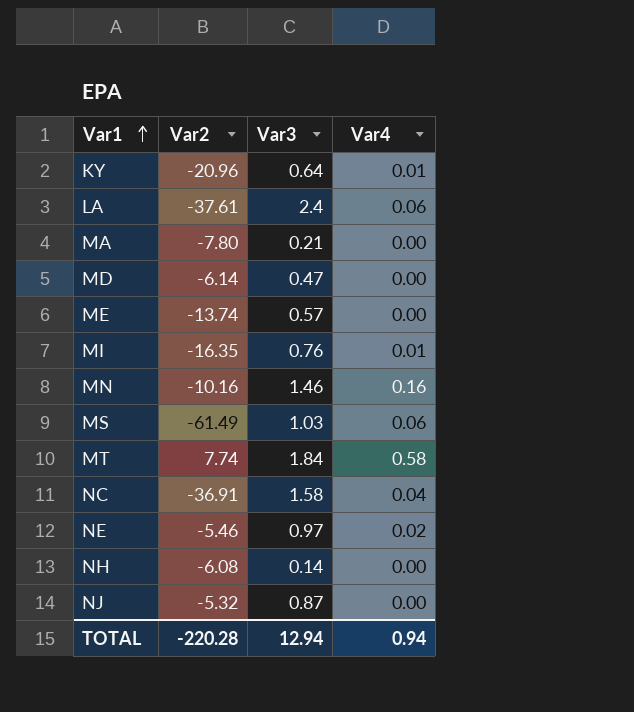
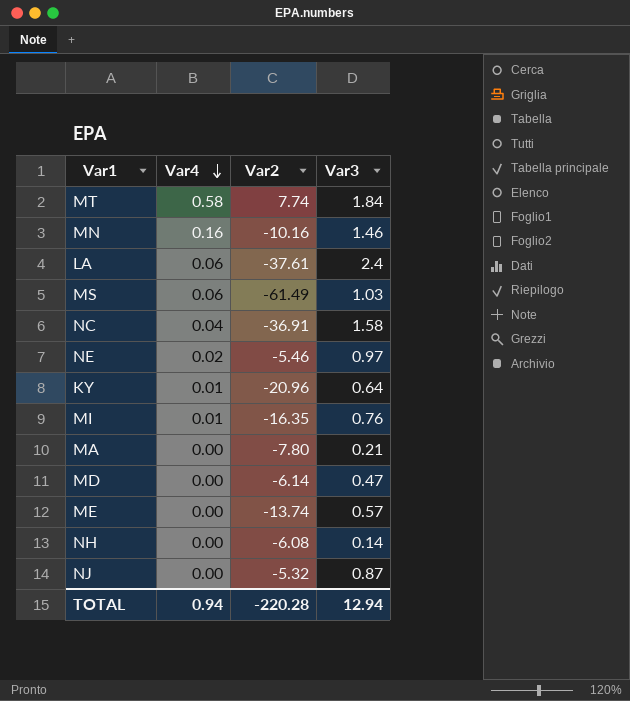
row order: Var1 ascending -> Var4 descending
column Var4 | position: 4 -> 2

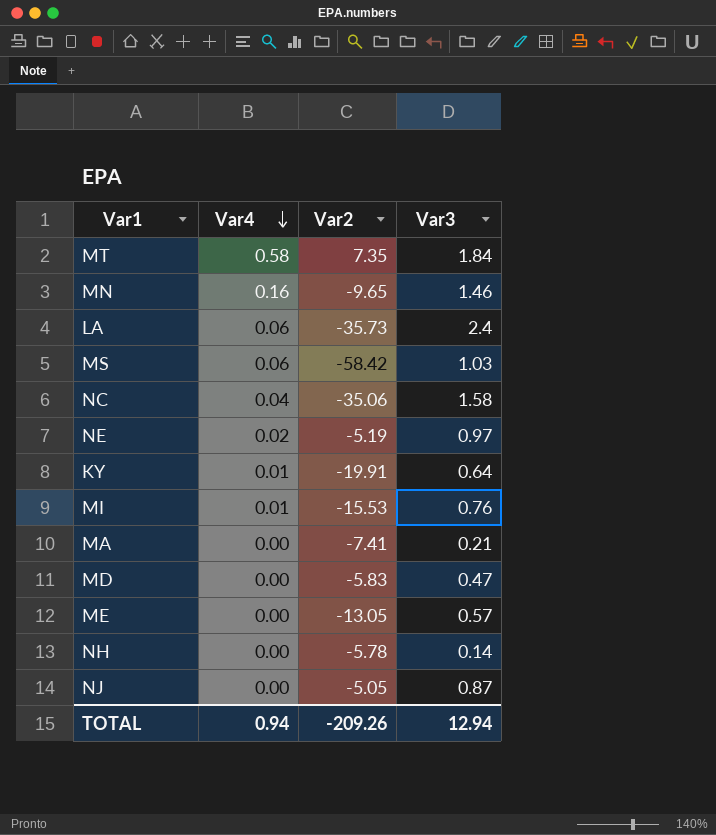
MT | Var2: 7.74 -> 7.35
MN | Var2: -10.16 -> -9.65
LA | Var2: -37.61 -> -35.73
MS | Var2: -61.49 -> -58.42
NC | Var2: -36.91 -> -35.06
NE | Var2: -5.46 -> -5.19
KY | Var2: -20.96 -> -19.91
MI | Var2: -16.35 -> -15.53
MA | Var2: -7.80 -> -7.41
MD | Var2: -6.14 -> -5.83
ME | Var2: -13.74 -> -13.05
NH | Var2: -6.08 -> -5.78
NJ | Var2: -5.32 -> -5.05
TOTAL | Var2: -220.28 -> -209.26

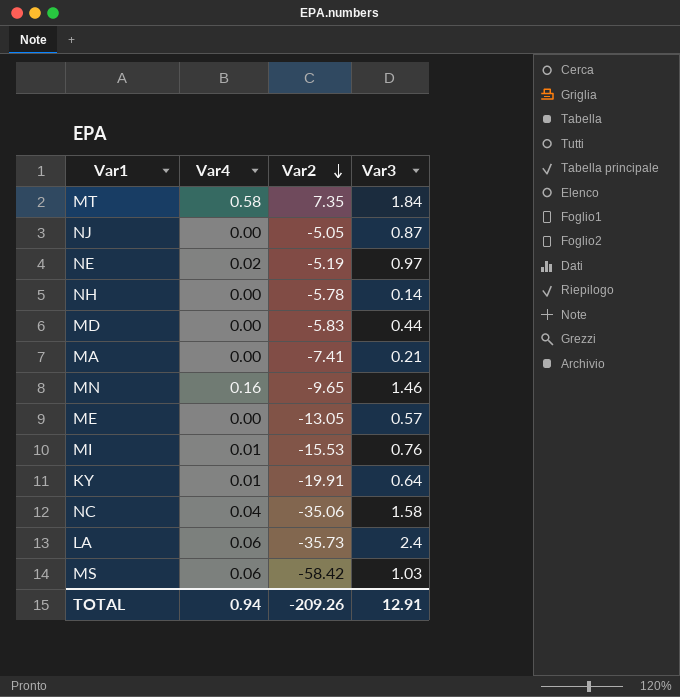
row order: Var4 descending -> Var2 descending
MD | Var3: 0.47 -> 0.44
TOTAL | Var3: 12.94 -> 12.91

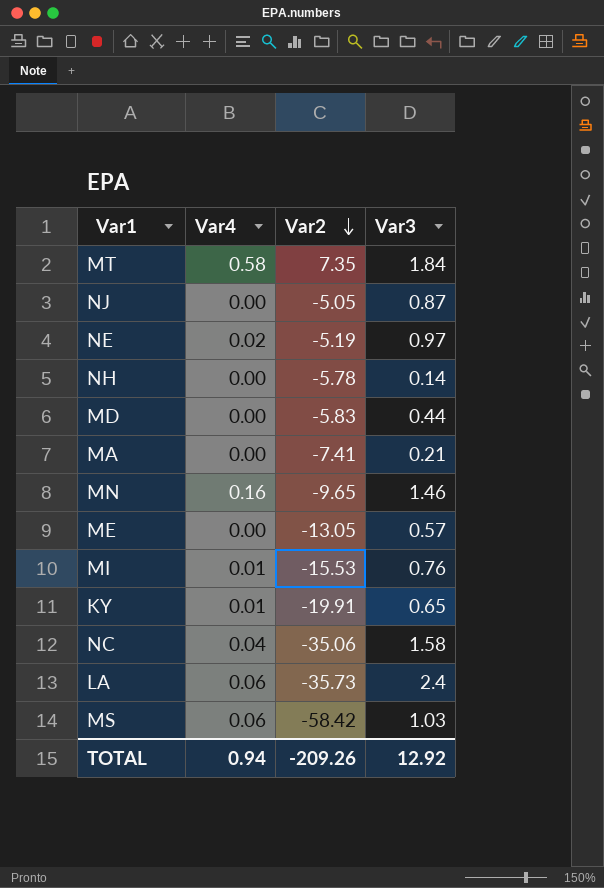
KY | Var3: 0.64 -> 0.65
TOTAL | Var3: 12.91 -> 12.92

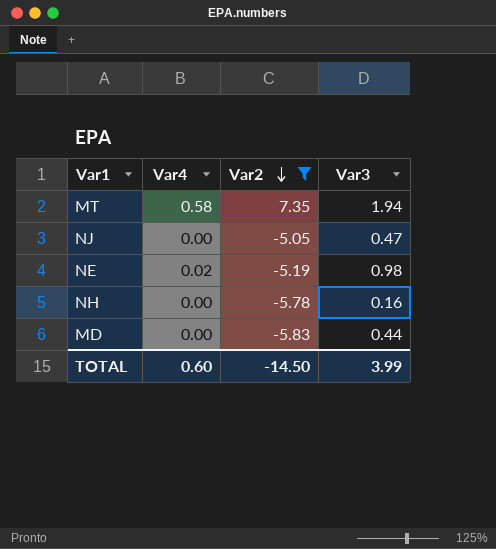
filter: none -> Var2 >= -5.83
MT | Var3: 1.84 -> 1.94
NJ | Var3: 0.87 -> 0.47
NE | Var3: 0.97 -> 0.98
NH | Var3: 0.14 -> 0.16
TOTAL | Var4: 0.94 -> 0.60
TOTAL | Var2: -209.26 -> -14.50
TOTAL | Var3: 12.92 -> 3.99

